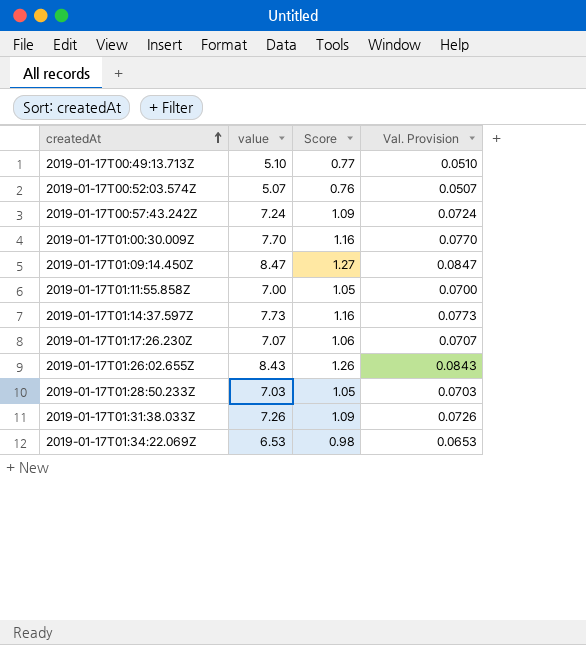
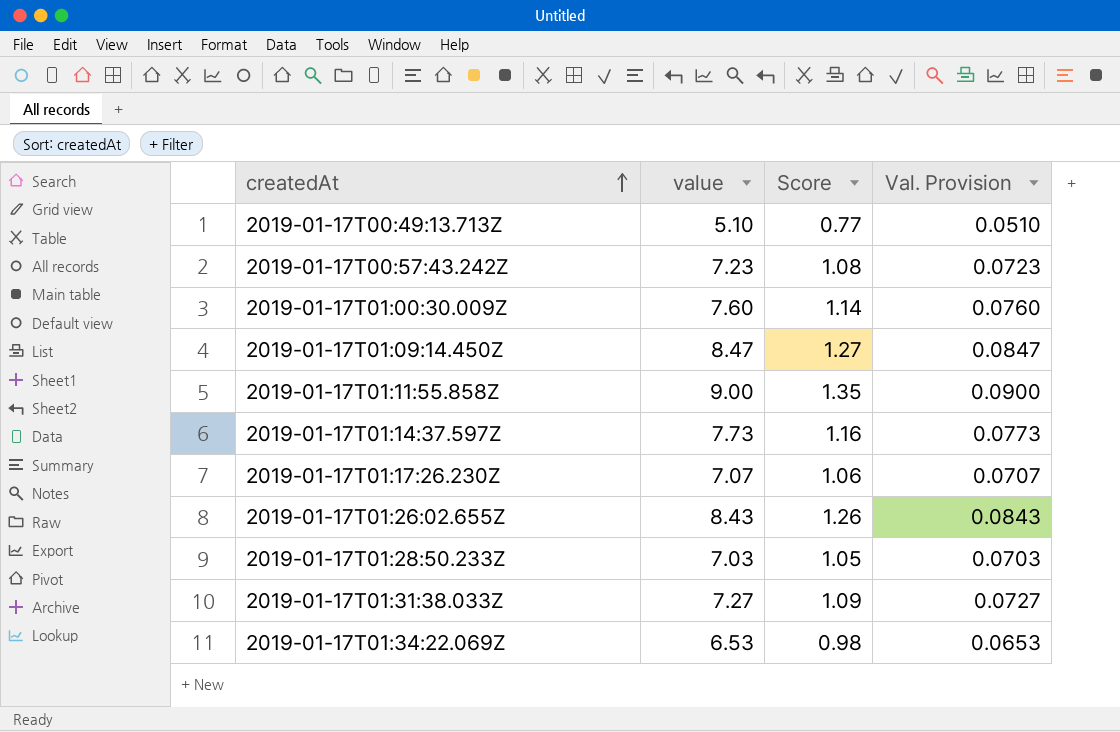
row 2019-01-17T00:52:03.574Z: 5.07 | 0.76 | 0.0507 -> none
2019-01-17T00:57:43.242Z | value: 7.24 -> 7.23
2019-01-17T00:57:43.242Z | Score: 1.09 -> 1.08
2019-01-17T00:57:43.242Z | Val. Provision: 0.0724 -> 0.0723
2019-01-17T01:00:30.009Z | value: 7.70 -> 7.60
2019-01-17T01:00:30.009Z | Score: 1.16 -> 1.14
2019-01-17T01:00:30.009Z | Val. Provision: 0.0770 -> 0.0760
2019-01-17T01:11:55.858Z | value: 7.00 -> 9.00
2019-01-17T01:11:55.858Z | Score: 1.05 -> 1.35
2019-01-17T01:11:55.858Z | Val. Provision: 0.0700 -> 0.0900
2019-01-17T01:31:38.033Z | value: 7.26 -> 7.27
2019-01-17T01:31:38.033Z | Val. Provision: 0.0726 -> 0.0727

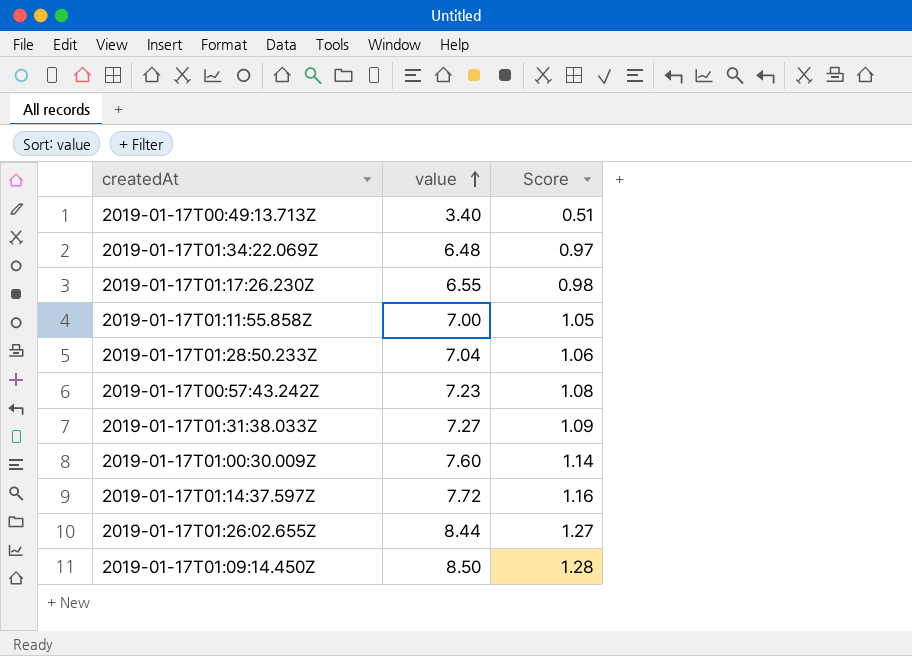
row order: createdAt ascending -> value ascending
column Val. Provision | formula: [value] * 0.01 -> none
2019-01-17T00:49:13.713Z | value: 5.10 -> 3.40
2019-01-17T00:49:13.713Z | Score: 0.77 -> 0.51
2019-01-17T01:34:22.069Z | value: 6.53 -> 6.48
2019-01-17T01:34:22.069Z | Score: 0.98 -> 0.97
2019-01-17T01:17:26.230Z | value: 7.07 -> 6.55
2019-01-17T01:17:26.230Z | Score: 1.06 -> 0.98
2019-01-17T01:11:55.858Z | value: 9.00 -> 7.00
2019-01-17T01:11:55.858Z | Score: 1.35 -> 1.05
2019-01-17T01:28:50.233Z | value: 7.03 -> 7.04
2019-01-17T01:28:50.233Z | Score: 1.05 -> 1.06
2019-01-17T01:14:37.597Z | value: 7.73 -> 7.72
2019-01-17T01:26:02.655Z | value: 8.43 -> 8.44
2019-01-17T01:26:02.655Z | Score: 1.26 -> 1.27
2019-01-17T01:09:14.450Z | value: 8.47 -> 8.50
2019-01-17T01:09:14.450Z | Score: 1.27 -> 1.28

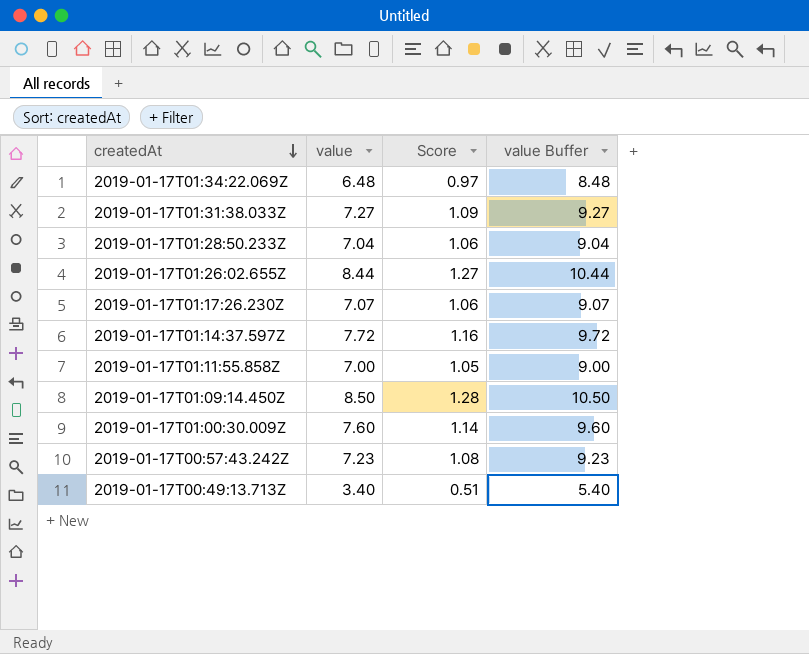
row order: value ascending -> createdAt descending
column value Buffer | formula: none -> [value] + 2
2019-01-17T01:17:26.230Z | value: 6.55 -> 7.07
2019-01-17T01:17:26.230Z | Score: 0.98 -> 1.06

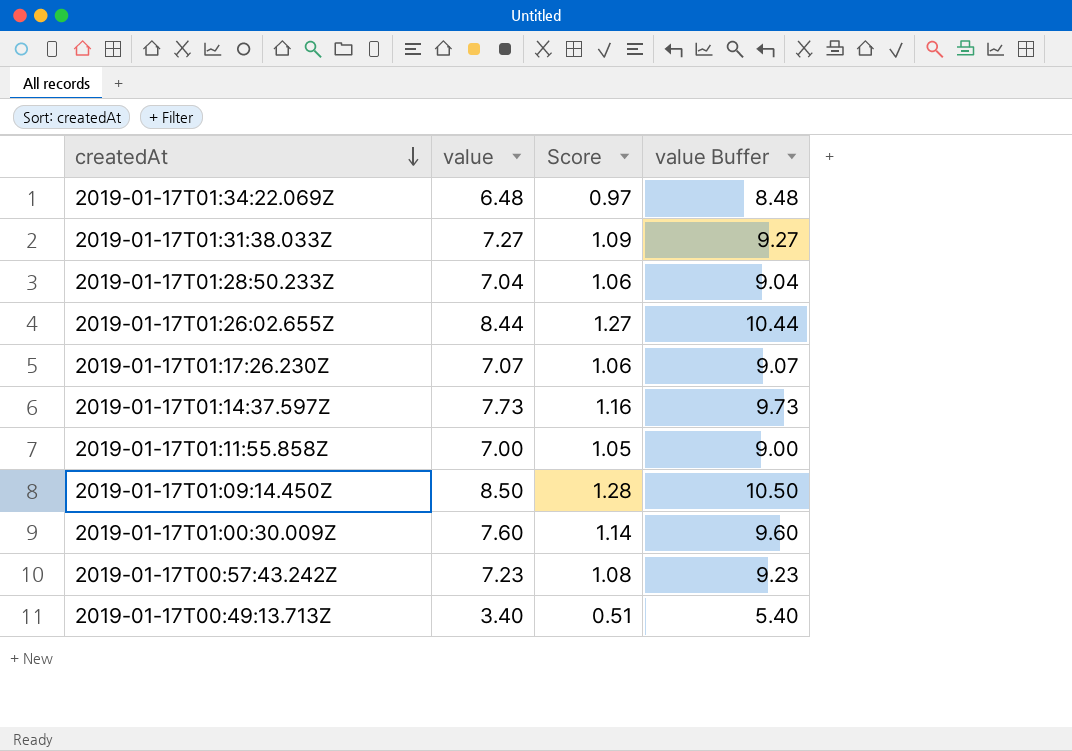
2019-01-17T01:14:37.597Z | value: 7.72 -> 7.73
2019-01-17T01:14:37.597Z | value Buffer: 9.72 -> 9.73

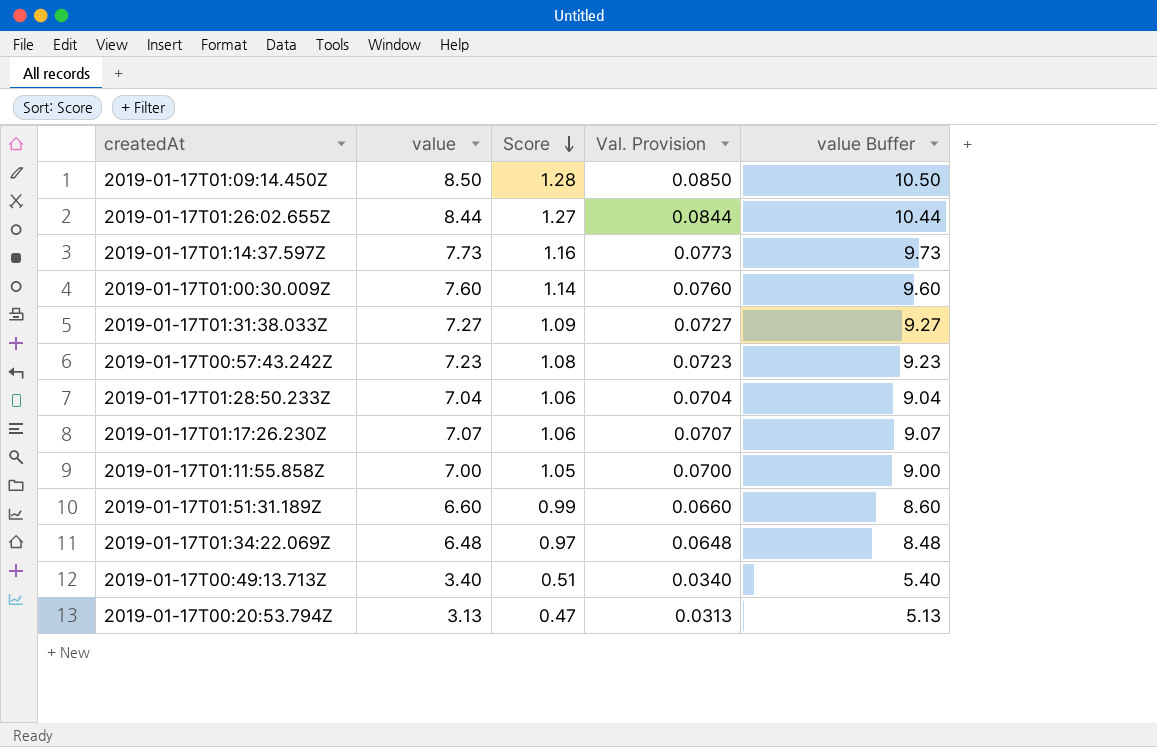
row order: createdAt descending -> Score descending
column Val. Provision | formula: none -> [value] * 0.01
row 2019-01-17T01:51:31.189Z: none -> 6.60 | 0.99 | 0.0660 | 8.60
row 2019-01-17T00:20:53.794Z: none -> 3.13 | 0.47 | 0.0313 | 5.13

